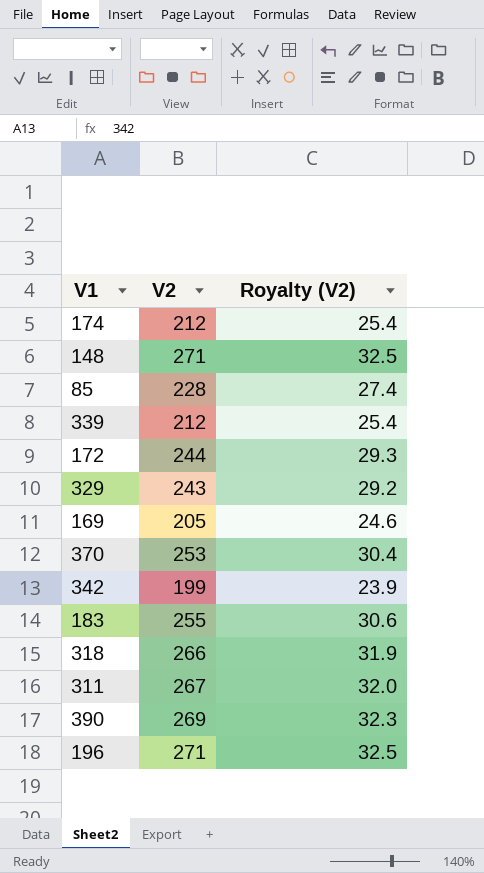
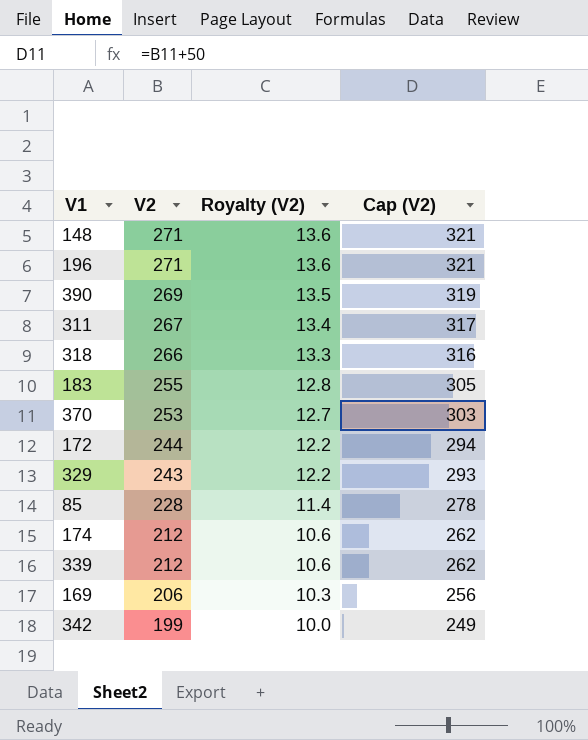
row order: none -> V2 descending
column Royalty (V2) | formula: [V2] * 0.12 -> [V2] * 0.05
column Cap (V2) | formula: none -> [V2] + 50
169 | V2: 205 -> 206

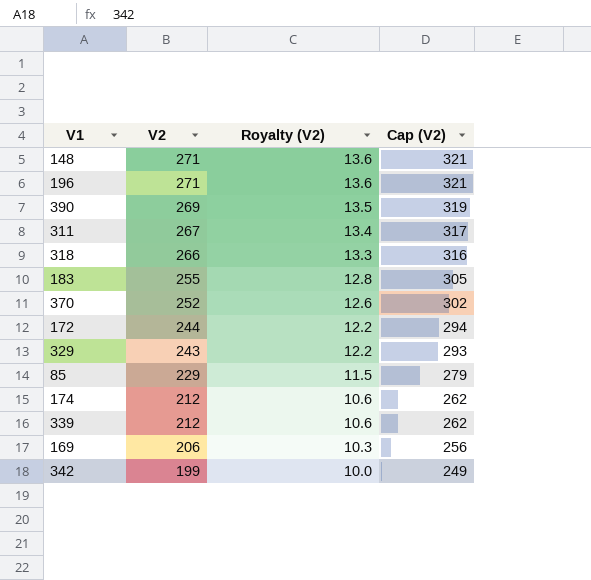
370 | V2: 253 -> 252
370 | Royalty (V2): 12.7 -> 12.6
370 | Cap (V2): 303 -> 302
85 | V2: 228 -> 229
85 | Royalty (V2): 11.4 -> 11.5
85 | Cap (V2): 278 -> 279

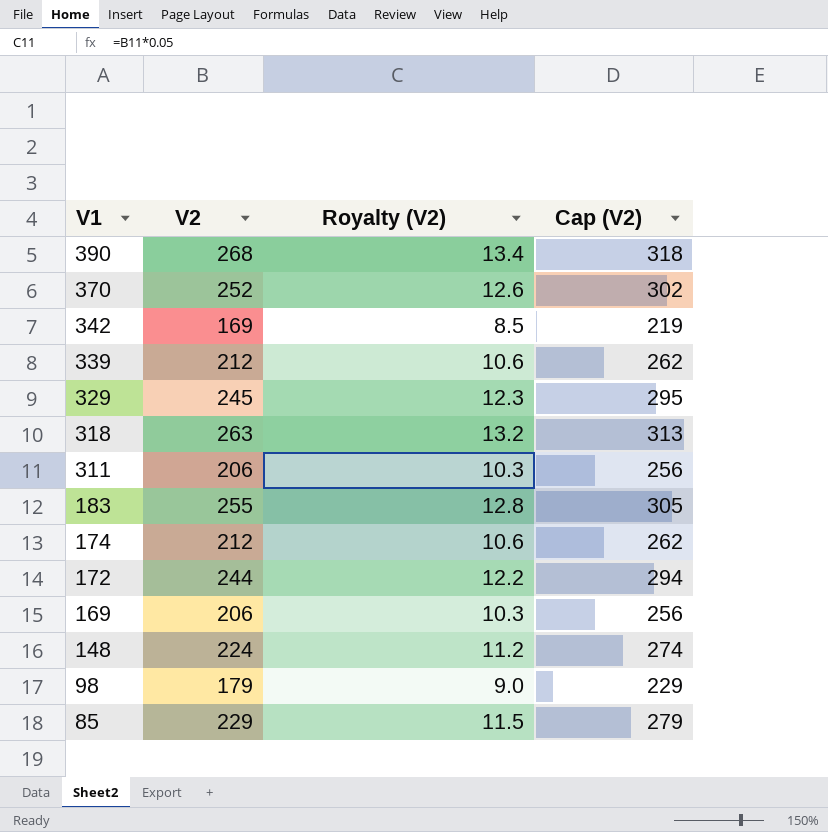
row order: V2 descending -> V1 descending
row 196: 271 | 13.6 | 321 -> none
390 | V2: 269 -> 268
390 | Royalty (V2): 13.5 -> 13.4
390 | Cap (V2): 319 -> 318
342 | V2: 199 -> 169
342 | Royalty (V2): 10.0 -> 8.5
342 | Cap (V2): 249 -> 219
329 | V2: 243 -> 245
329 | Royalty (V2): 12.2 -> 12.3
329 | Cap (V2): 293 -> 295
318 | V2: 266 -> 263
318 | Royalty (V2): 13.3 -> 13.2
318 | Cap (V2): 316 -> 313
311 | V2: 267 -> 206
311 | Royalty (V2): 13.4 -> 10.3
311 | Cap (V2): 317 -> 256
148 | V2: 271 -> 224
148 | Royalty (V2): 13.6 -> 11.2
148 | Cap (V2): 321 -> 274
row 98: none -> 179 | 9.0 | 229

